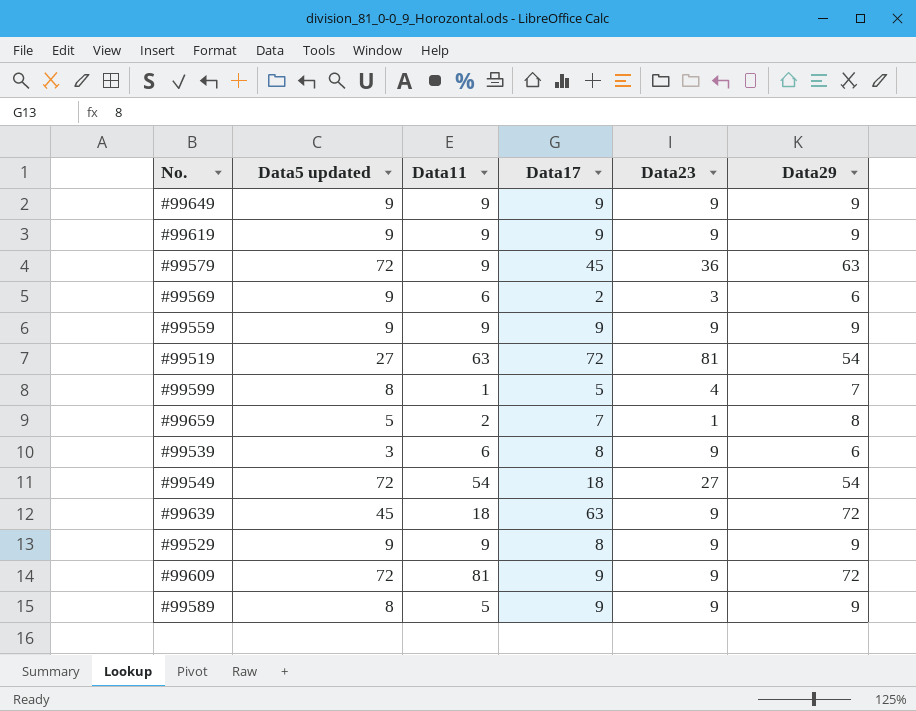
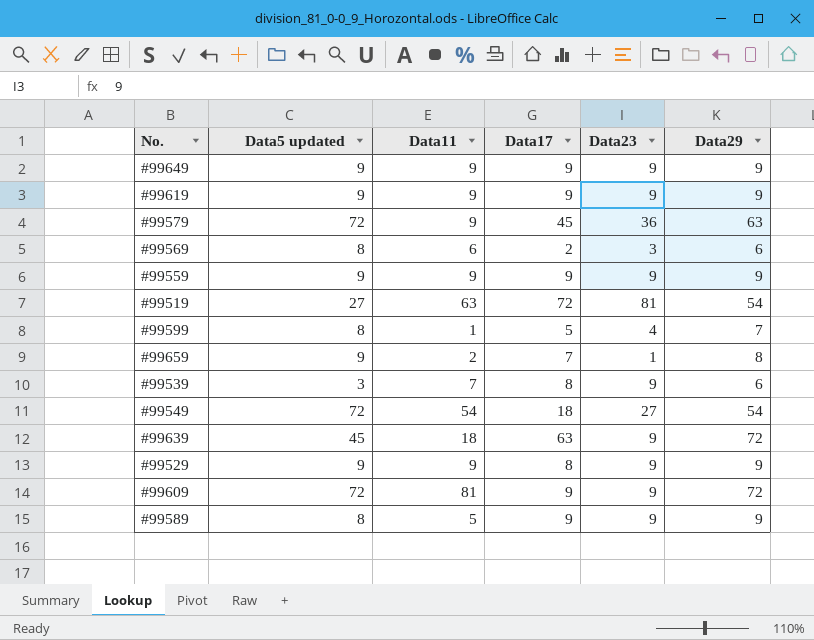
#99569 | Data5 updated: 9 -> 8
#99659 | Data5 updated: 5 -> 9
#99539 | Data11: 6 -> 7

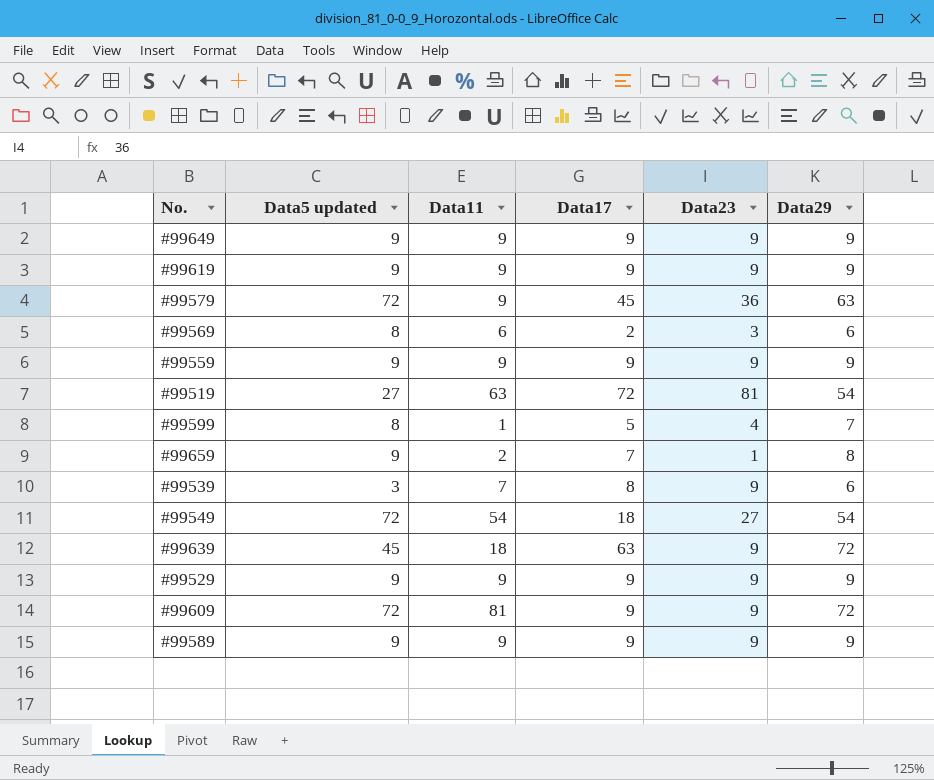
#99529 | Data17: 8 -> 9
#99589 | Data5 updated: 8 -> 9
#99589 | Data11: 5 -> 9

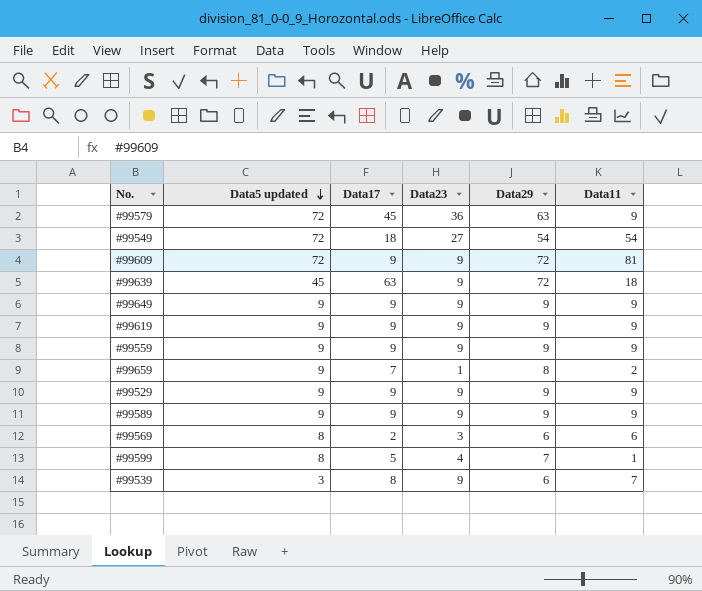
row order: none -> Data5 updated descending
column Data11 | position: 3 -> 6
row #99519: 27 | 63 | 72 | 81 | 54 -> none

